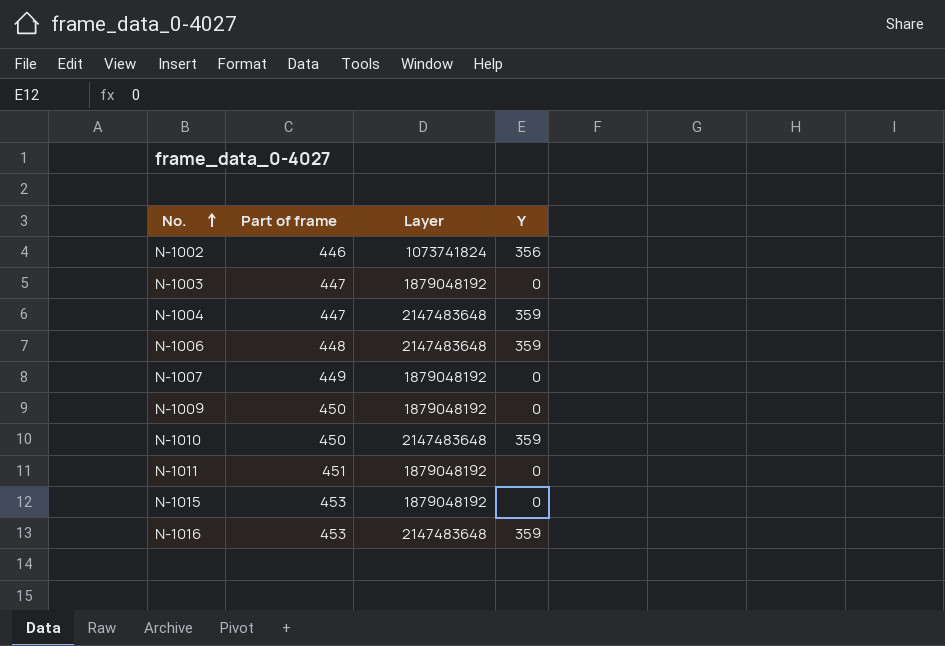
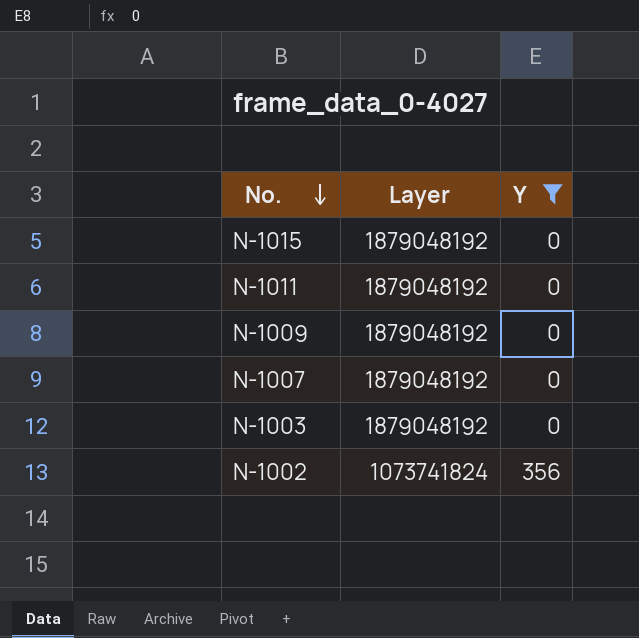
filter: none -> Y != 359
row order: No. ascending -> No. descending
column Part of frame | position: 2 -> none

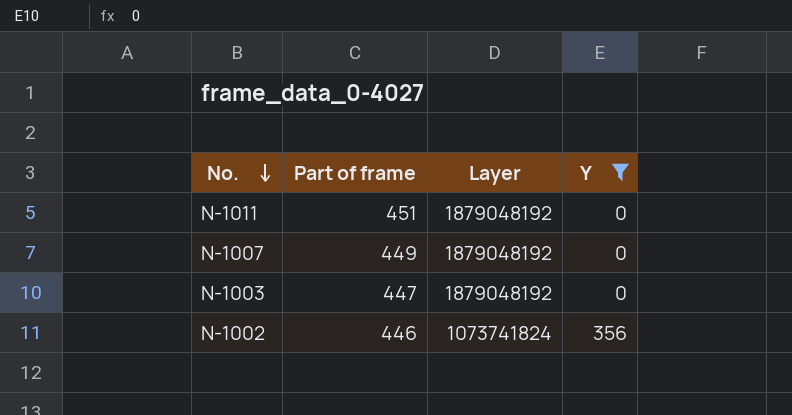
column Part of frame | position: none -> 2
row N-1015: 1879048192 | 0 -> none
row N-1009: 1879048192 | 0 -> none

